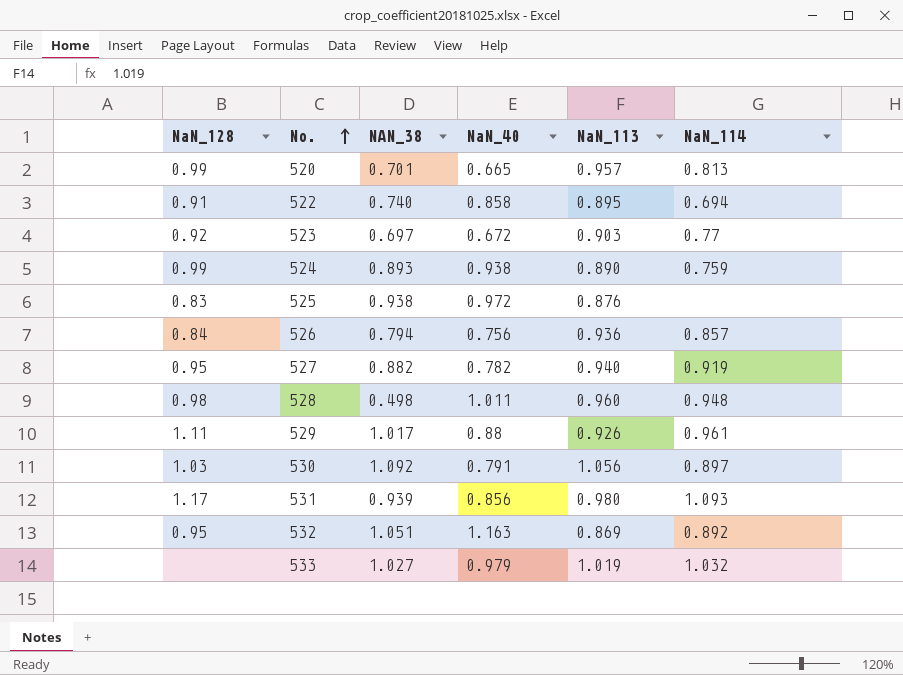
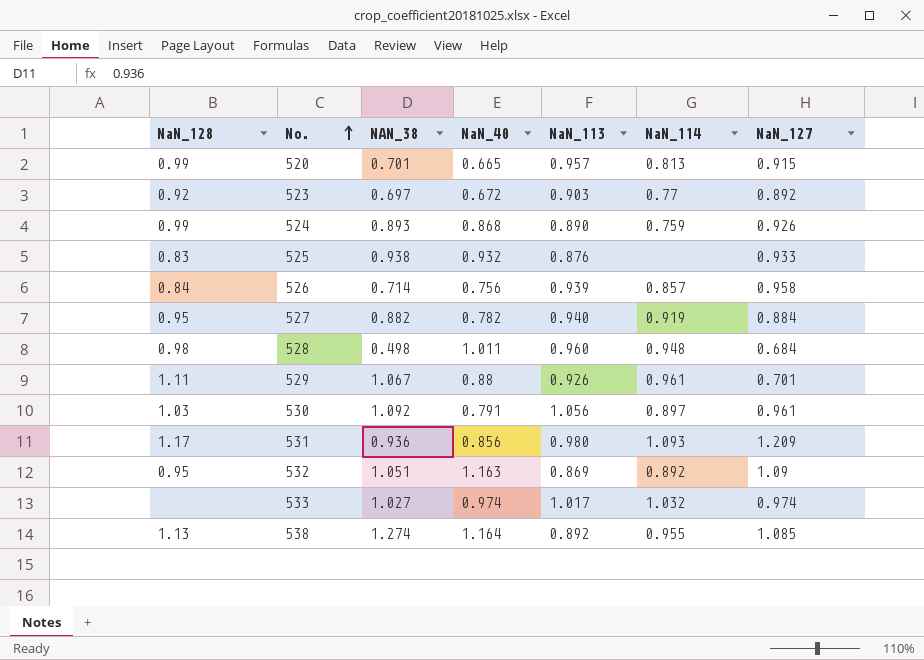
column NaN_127 | position: none -> 7
row 522: 0.91 | 0.740 | 0.858 | 0.895 | 0.694 -> none
524 | NaN_40: 0.938 -> 0.868
525 | NaN_40: 0.972 -> 0.932
526 | NAN_38: 0.794 -> 0.714
526 | NaN_113: 0.936 -> 0.939
529 | NAN_38: 1.017 -> 1.067
531 | NAN_38: 0.939 -> 0.936
533 | NaN_40: 0.979 -> 0.974
533 | NaN_113: 1.019 -> 1.017
row 538: none -> 1.13 | 1.274 | 1.164 | 0.892 | 0.955 | 1.085

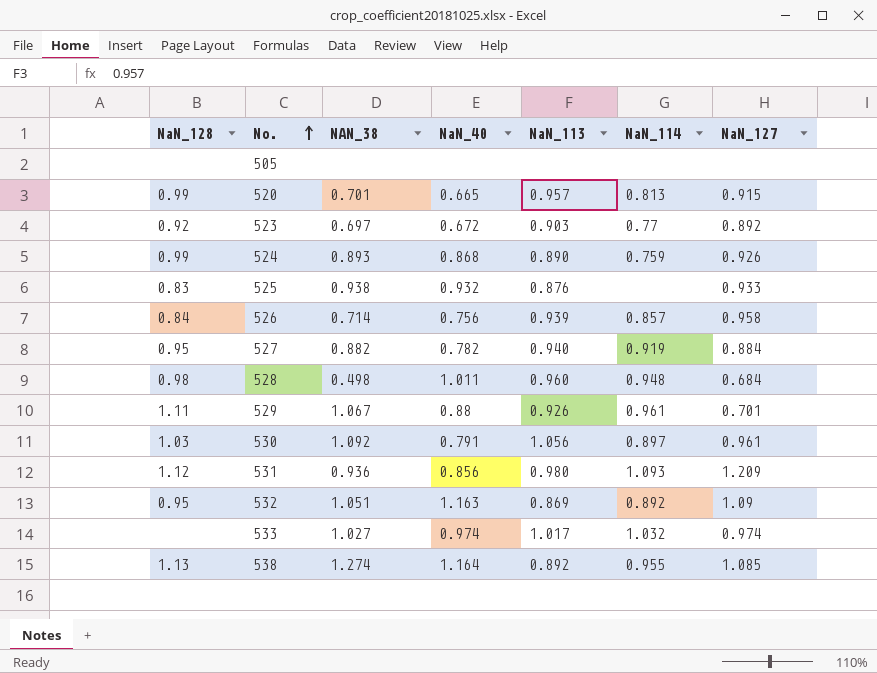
row 505: none -> none | none | none | none | none | none
531 | NaN_128: 1.17 -> 1.12

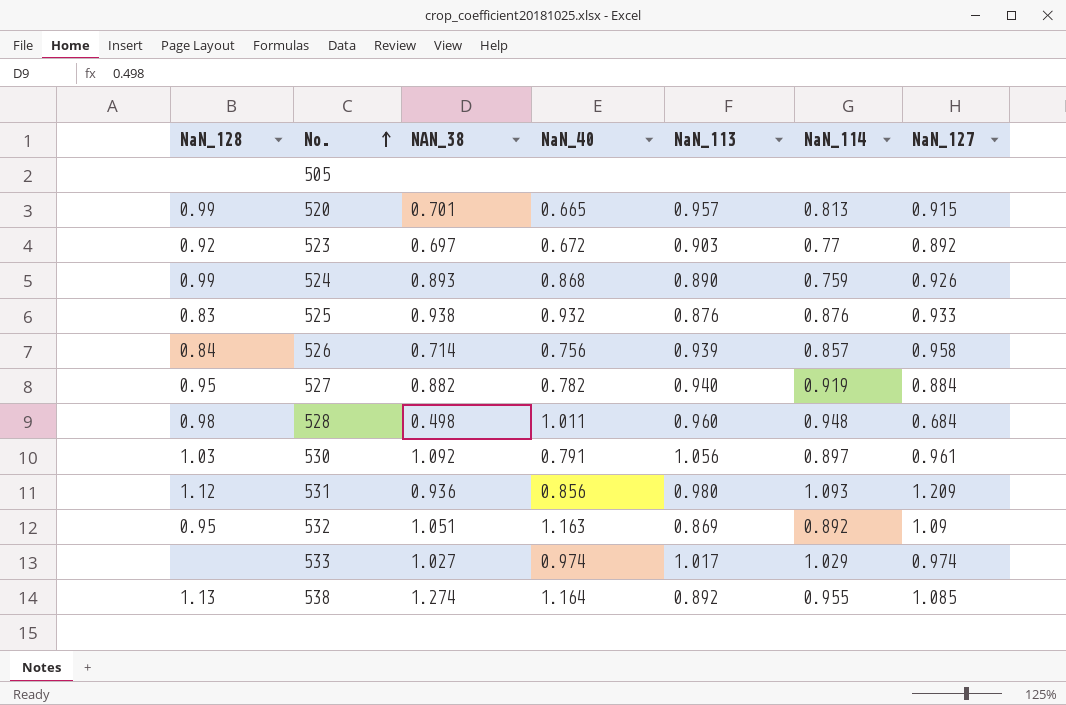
row 529: 1.11 | 1.067 | 0.88 | 0.926 | 0.961 | 0.701 -> none
525 | NaN_114: none -> 0.876
533 | NaN_114: 1.032 -> 1.029

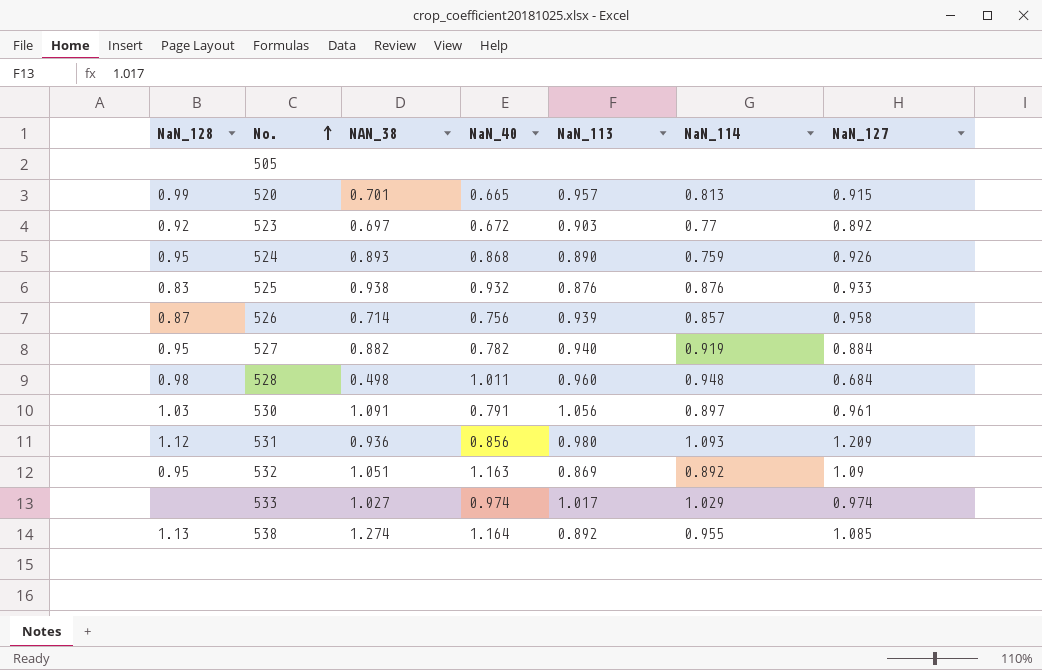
524 | NaN_128: 0.99 -> 0.95
526 | NaN_128: 0.84 -> 0.87
530 | NAN_38: 1.092 -> 1.091

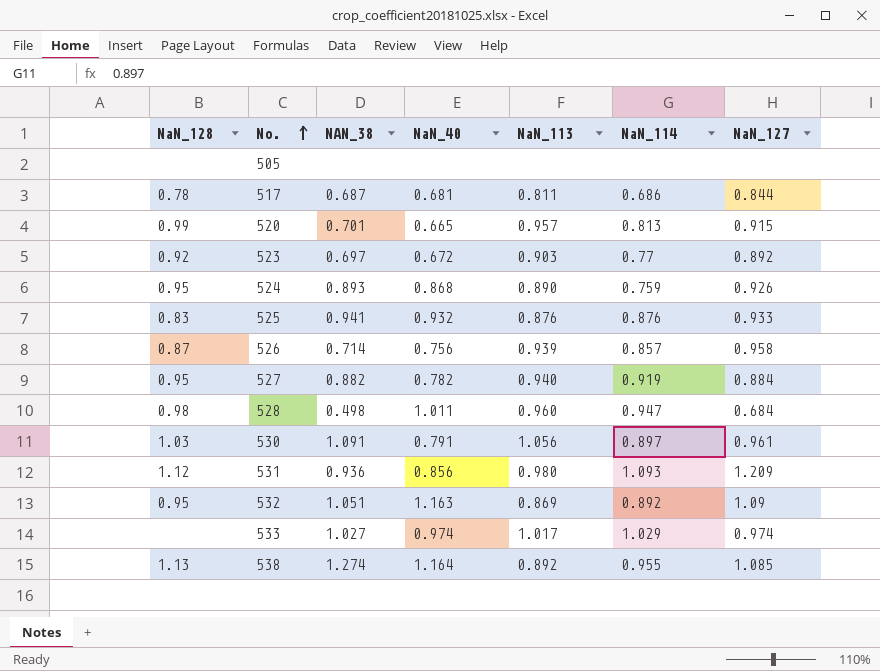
row 517: none -> 0.78 | 0.687 | 0.681 | 0.811 | 0.686 | 0.844
525 | NAN_38: 0.938 -> 0.941
528 | NaN_114: 0.948 -> 0.947

